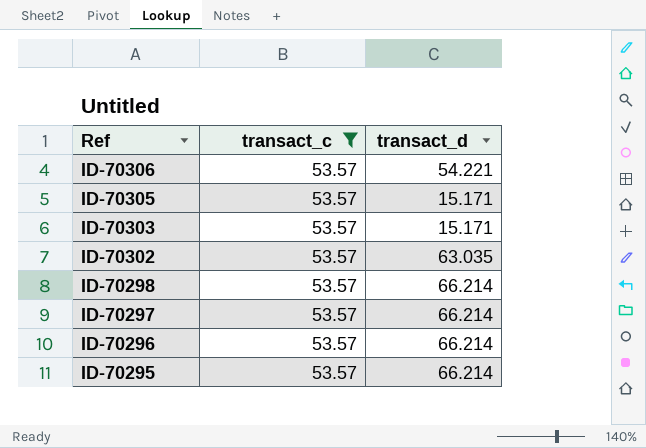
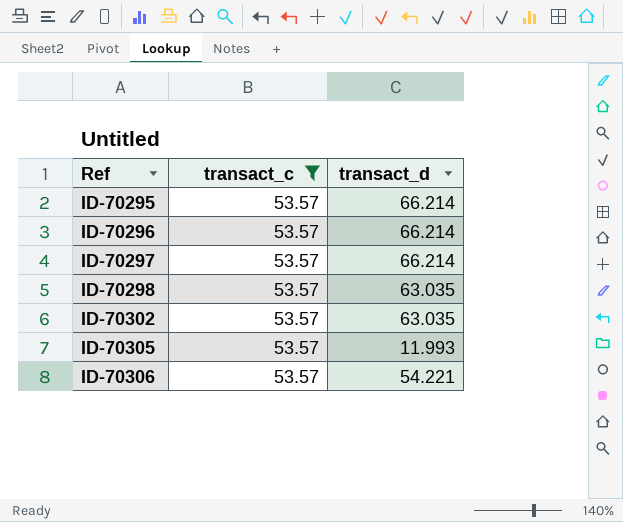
row order: Ref descending -> Ref ascending
row ID-70303: 53.57 | 15.171 -> none
ID-70298 | transact_d: 66.214 -> 63.035
ID-70305 | transact_d: 15.171 -> 11.993

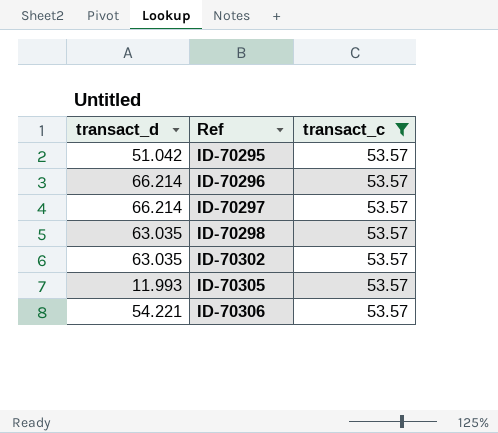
column transact_d | position: 3 -> 1
ID-70295 | transact_d: 66.214 -> 51.042

